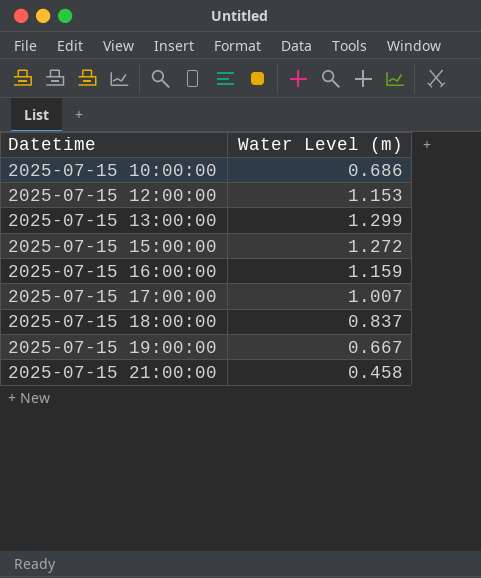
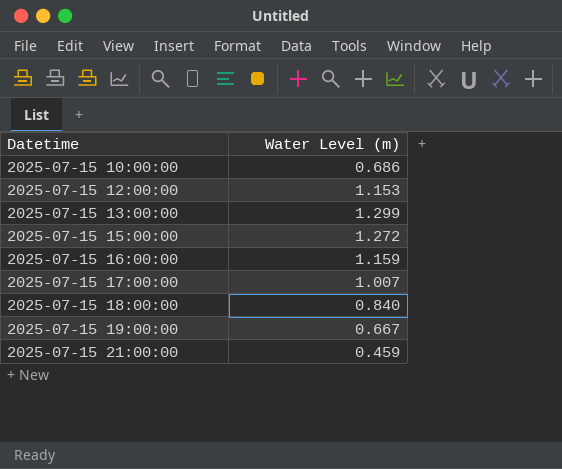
2025-07-15 18:00:00 | Water Level (m): 0.837 -> 0.840
2025-07-15 21:00:00 | Water Level (m): 0.458 -> 0.459

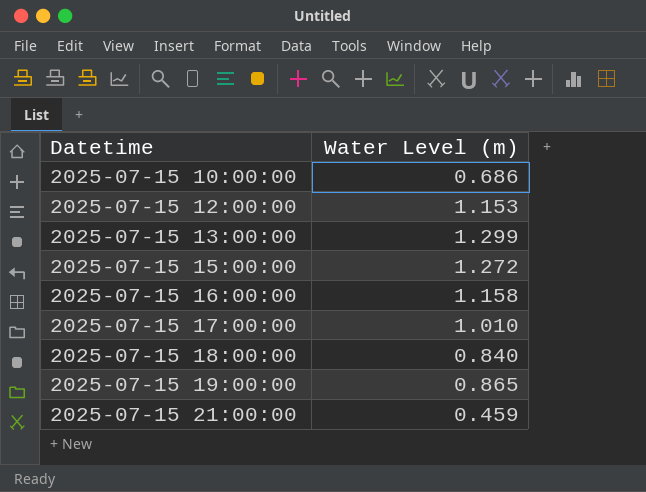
2025-07-15 16:00:00 | Water Level (m): 1.159 -> 1.158
2025-07-15 17:00:00 | Water Level (m): 1.007 -> 1.010
2025-07-15 19:00:00 | Water Level (m): 0.667 -> 0.865

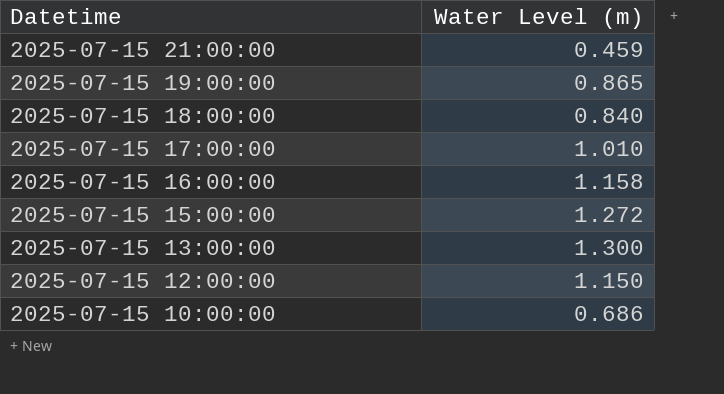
row order: Datetime ascending -> Datetime descending
2025-07-15 13:00:00 | Water Level (m): 1.299 -> 1.300
2025-07-15 12:00:00 | Water Level (m): 1.153 -> 1.150

